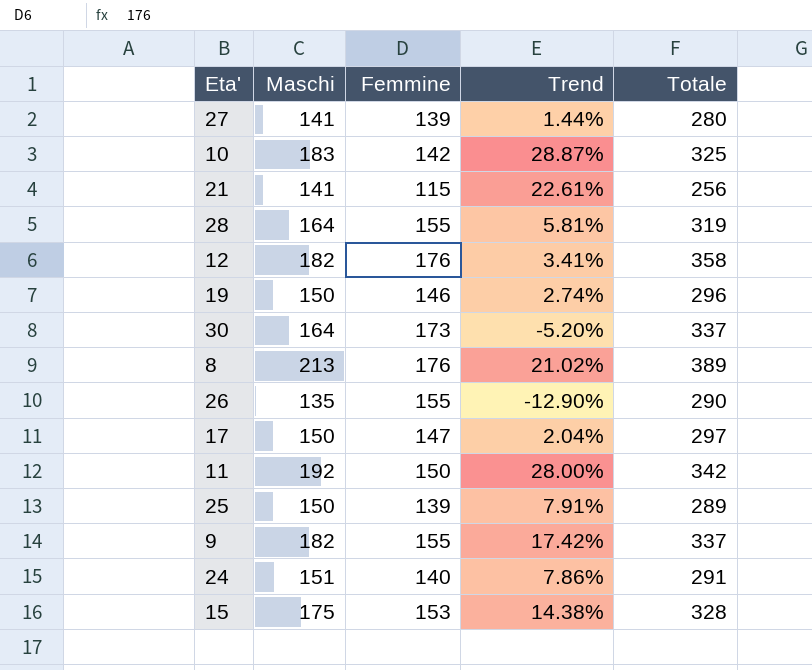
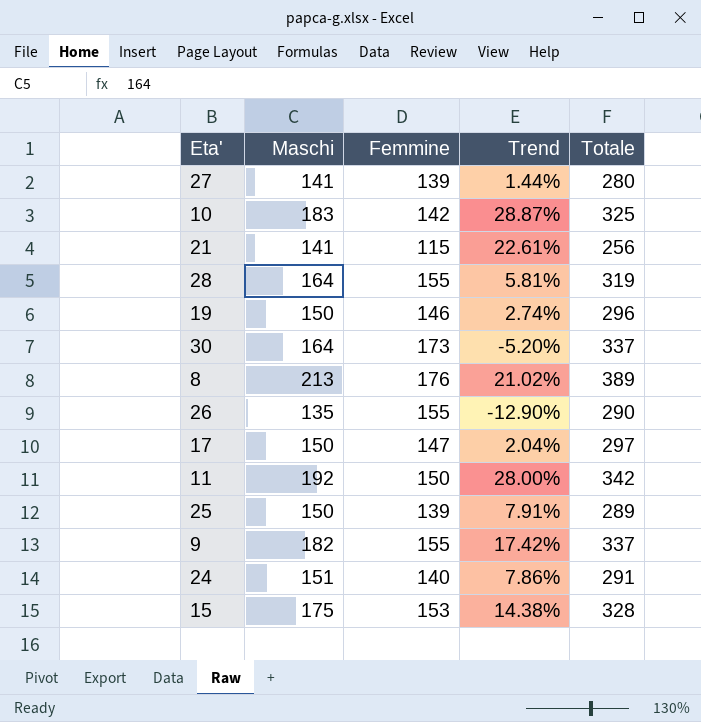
row 12: 182 | 176 | 3.41% | 358 -> none

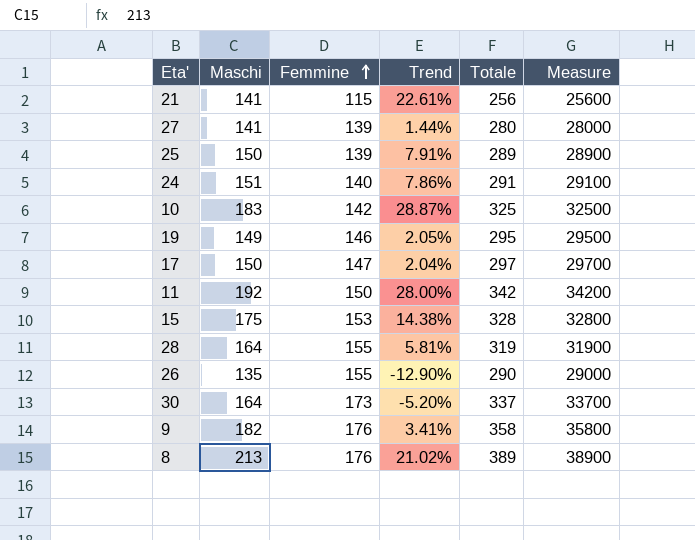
row order: none -> Femmine ascending
column Measure | formula: none -> [Totale] * 100
19 | Maschi: 150 -> 149
19 | Trend: 2.74% -> 2.05%
19 | Totale: 296 -> 295
9 | Femmine: 155 -> 176
9 | Trend: 17.42% -> 3.41%
9 | Totale: 337 -> 358

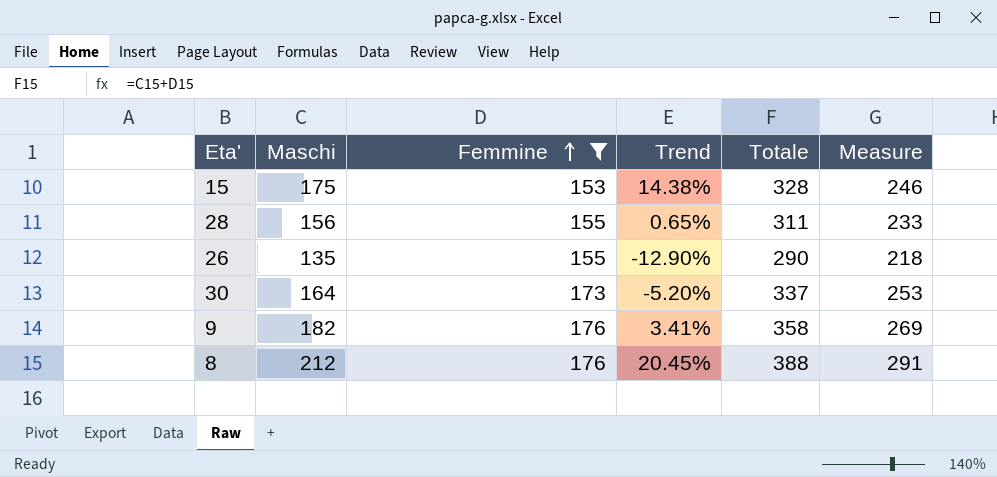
filter: none -> Femmine >= 153
column Measure | formula: [Totale] * 100 -> [Totale] * 0.75
28 | Maschi: 164 -> 156
28 | Trend: 5.81% -> 0.65%
28 | Totale: 319 -> 311
8 | Maschi: 213 -> 212
8 | Trend: 21.02% -> 20.45%
8 | Totale: 389 -> 388

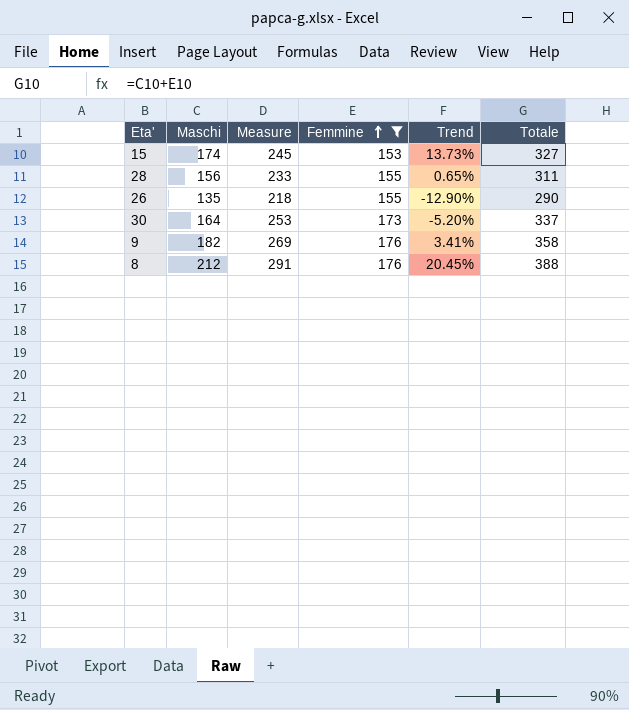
column Measure | position: 6 -> 3
15 | Maschi: 175 -> 174
15 | Measure: 246 -> 245
15 | Trend: 14.38% -> 13.73%
15 | Totale: 328 -> 327

